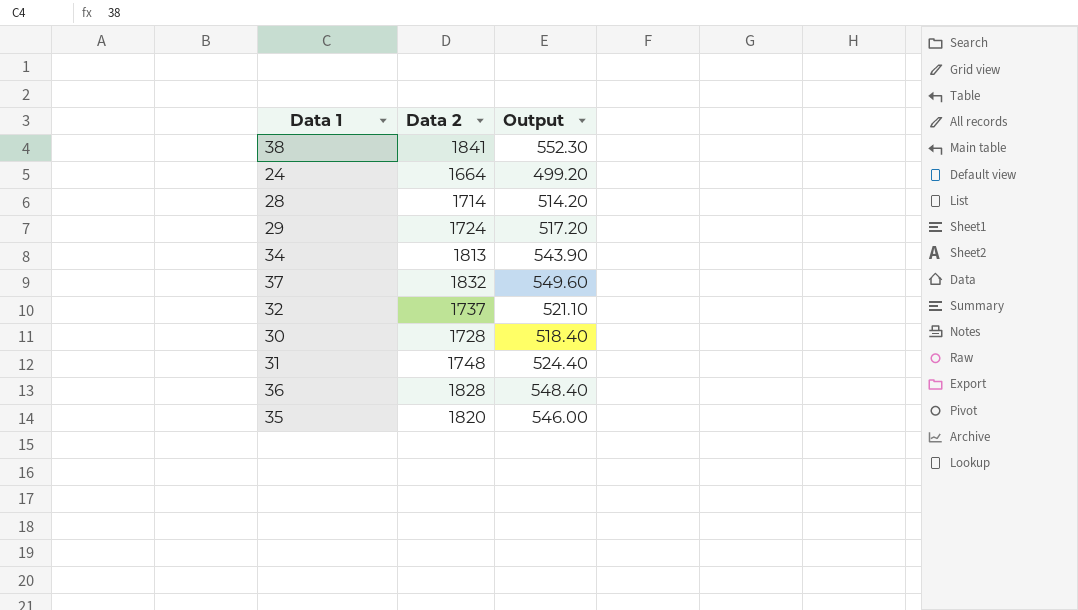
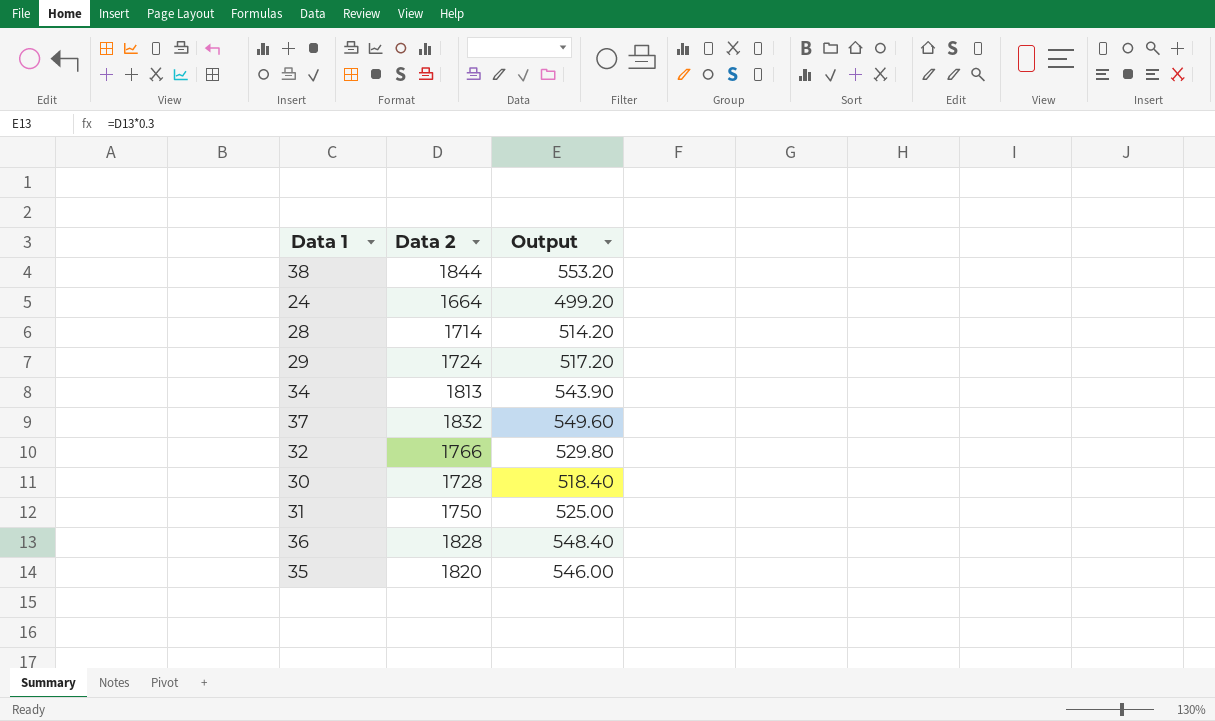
38 | Data 2: 1841 -> 1844
38 | Output: 552.30 -> 553.20
32 | Data 2: 1737 -> 1766
32 | Output: 521.10 -> 529.80
31 | Data 2: 1748 -> 1750
31 | Output: 524.40 -> 525.00

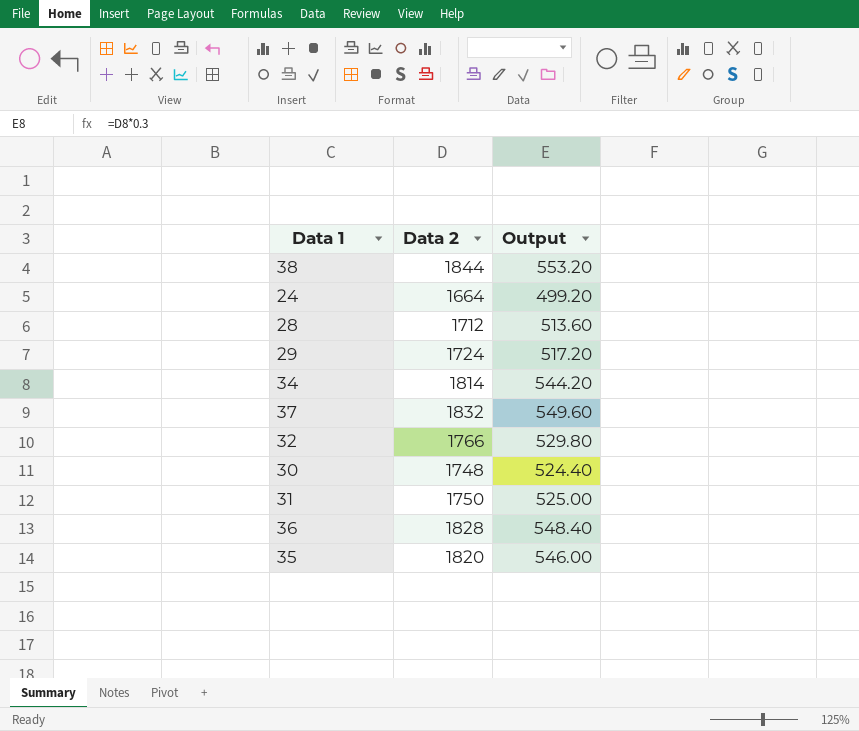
28 | Data 2: 1714 -> 1712
28 | Output: 514.20 -> 513.60
34 | Data 2: 1813 -> 1814
34 | Output: 543.90 -> 544.20
30 | Data 2: 1728 -> 1748
30 | Output: 518.40 -> 524.40

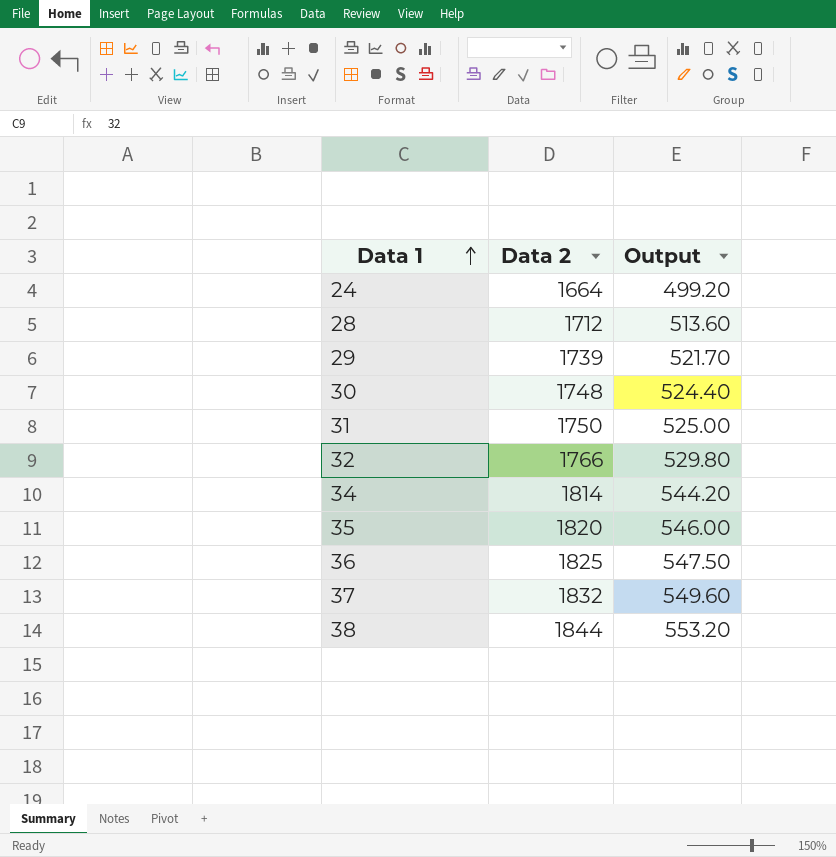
row order: none -> Data 1 ascending
29 | Data 2: 1724 -> 1739
29 | Output: 517.20 -> 521.70
36 | Data 2: 1828 -> 1825
36 | Output: 548.40 -> 547.50

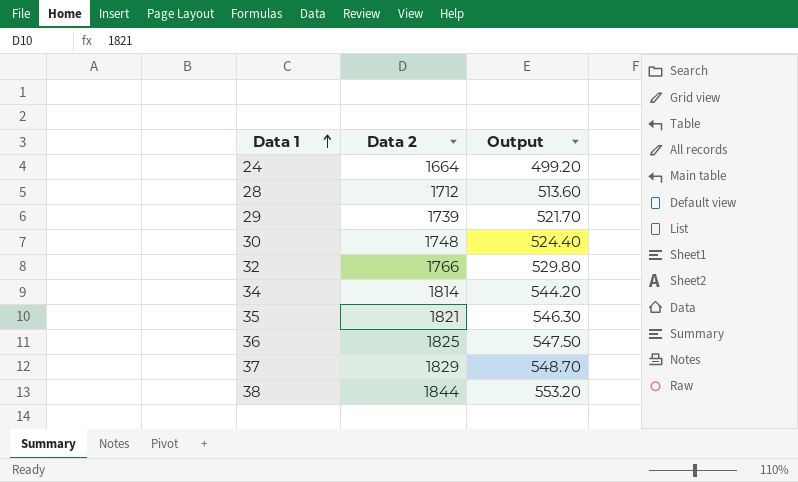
row 31: 1750 | 525.00 -> none
35 | Data 2: 1820 -> 1821
35 | Output: 546.00 -> 546.30
37 | Data 2: 1832 -> 1829
37 | Output: 549.60 -> 548.70

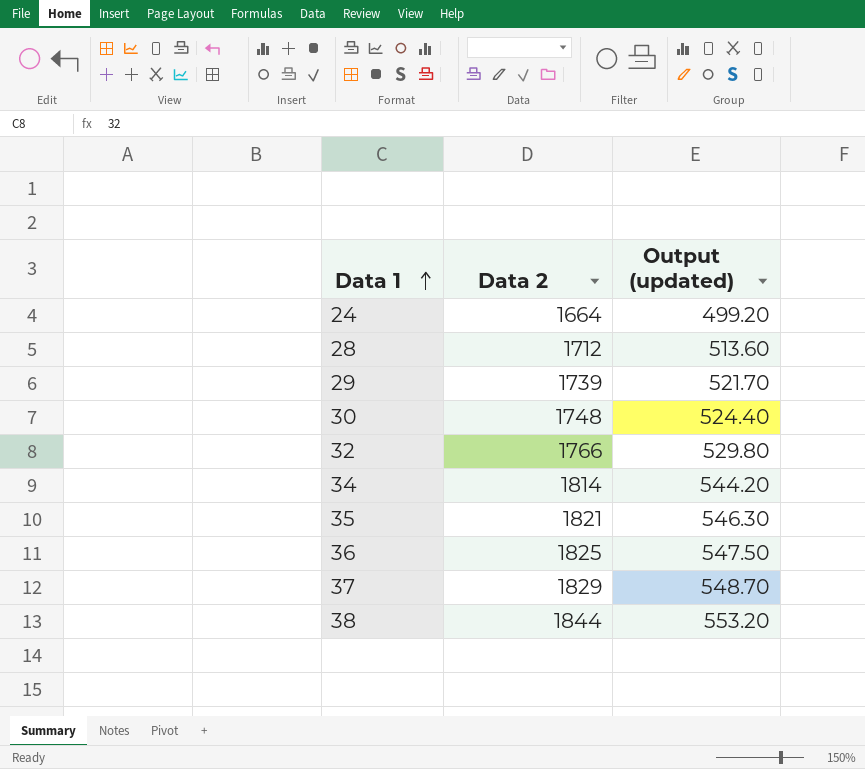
column name: Output -> Output (updated)

